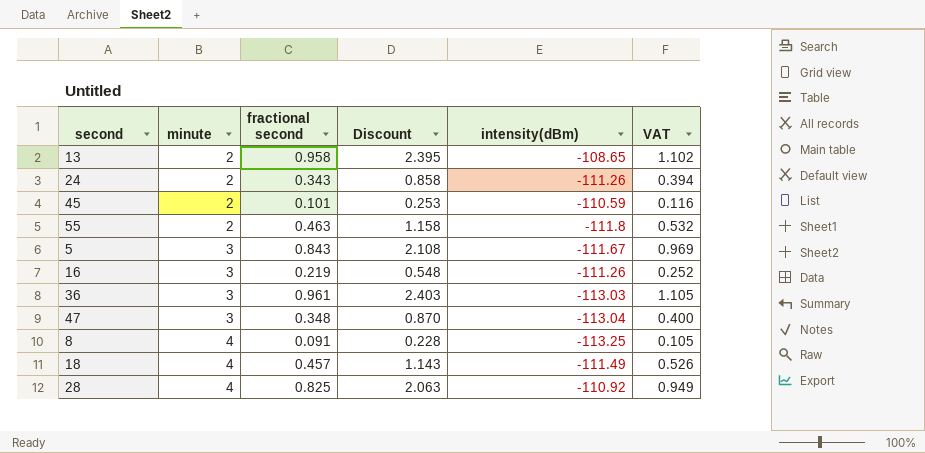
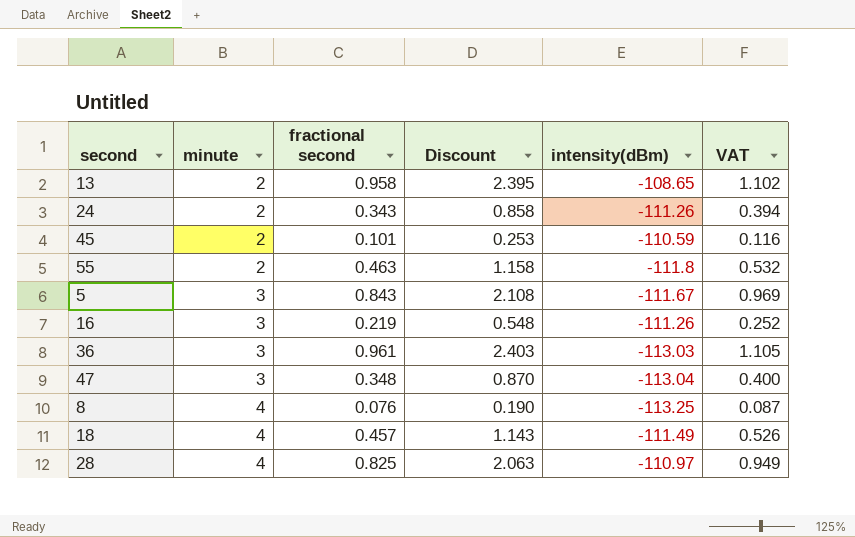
8 | fractional second: 0.091 -> 0.076
8 | Discount: 0.228 -> 0.190
8 | VAT: 0.105 -> 0.087
28 | intensity(dBm): -110.92 -> -110.97

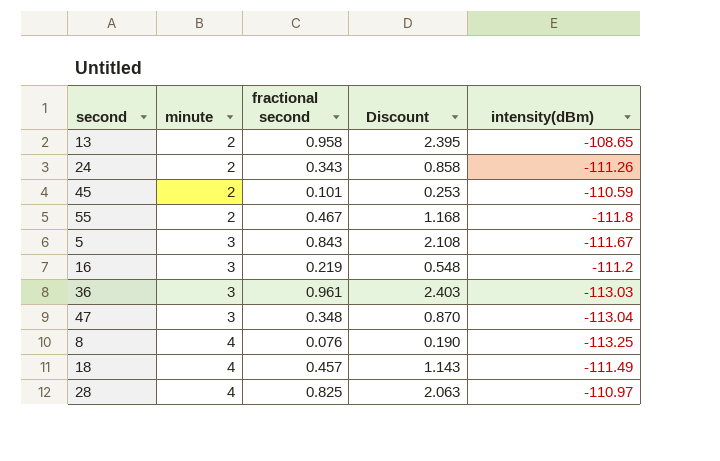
column VAT | formula: [fractional second] * 1.15 -> none
55 | fractional second: 0.463 -> 0.467
55 | Discount: 1.158 -> 1.168
16 | intensity(dBm): -111.26 -> -111.2

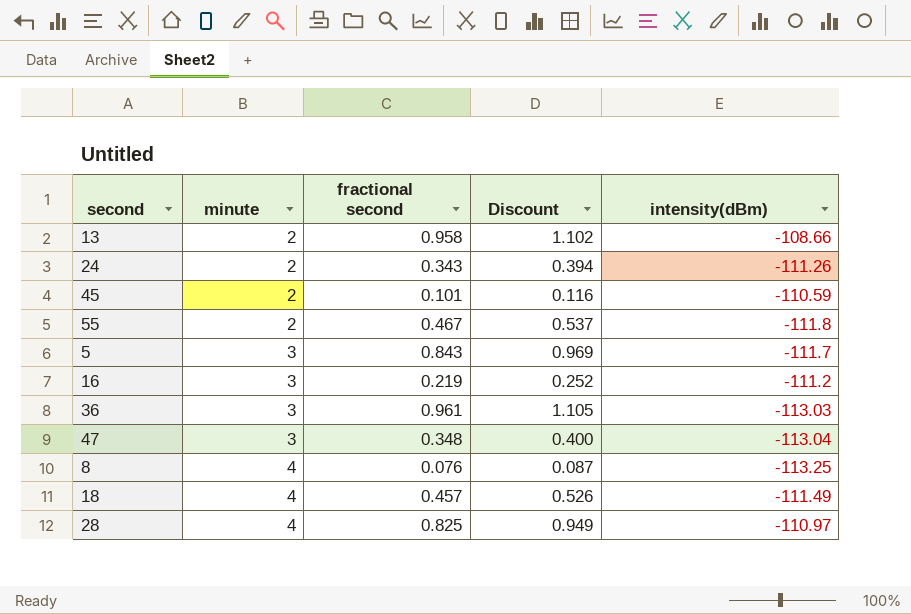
column Discount | formula: [fractional second] * 2.5 -> [fractional second] * 1.15
13 | intensity(dBm): -108.65 -> -108.66
5 | intensity(dBm): -111.67 -> -111.7

